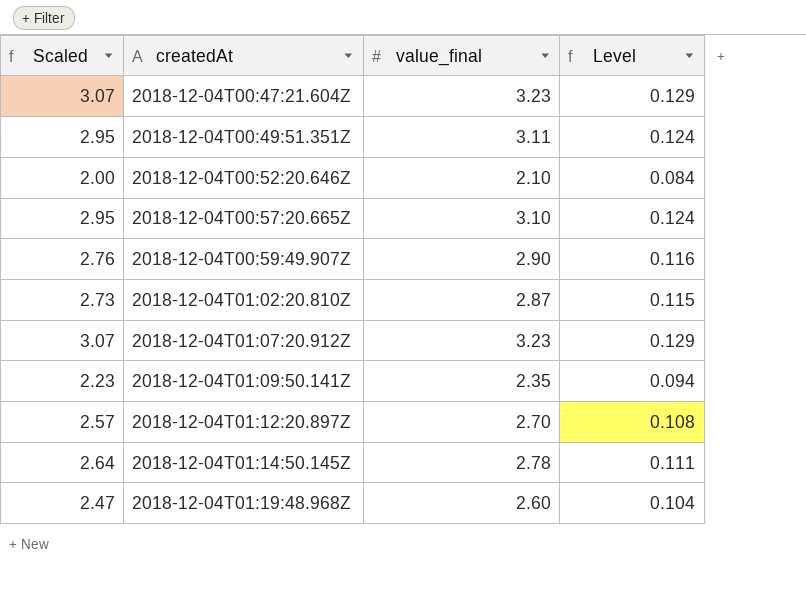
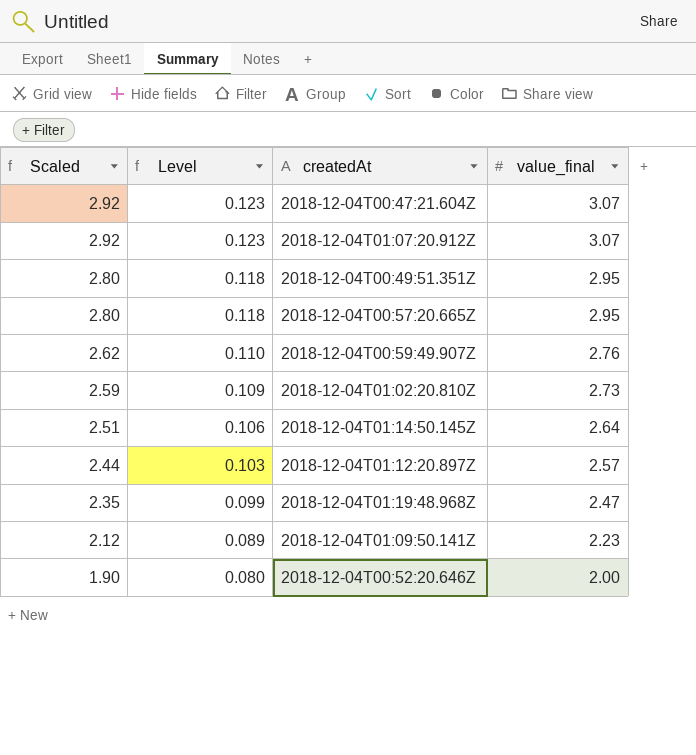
row order: createdAt ascending -> Scaled descending
column Level | position: 4 -> 2
2018-12-04T00:47:21.604Z | Scaled: 3.07 -> 2.92
2018-12-04T00:47:21.604Z | Level: 0.129 -> 0.123
2018-12-04T00:47:21.604Z | value_final: 3.23 -> 3.07
2018-12-04T01:07:20.912Z | Scaled: 3.07 -> 2.92
2018-12-04T01:07:20.912Z | Level: 0.129 -> 0.123
2018-12-04T01:07:20.912Z | value_final: 3.23 -> 3.07
2018-12-04T00:49:51.351Z | Scaled: 2.95 -> 2.80
2018-12-04T00:49:51.351Z | Level: 0.124 -> 0.118
2018-12-04T00:49:51.351Z | value_final: 3.11 -> 2.95
2018-12-04T00:57:20.665Z | Scaled: 2.95 -> 2.80
2018-12-04T00:57:20.665Z | Level: 0.124 -> 0.118
2018-12-04T00:57:20.665Z | value_final: 3.10 -> 2.95
2018-12-04T00:59:49.907Z | Scaled: 2.76 -> 2.62
2018-12-04T00:59:49.907Z | Level: 0.116 -> 0.110
2018-12-04T00:59:49.907Z | value_final: 2.90 -> 2.76
2018-12-04T01:02:20.810Z | Scaled: 2.73 -> 2.59
2018-12-04T01:02:20.810Z | Level: 0.115 -> 0.109
2018-12-04T01:02:20.810Z | value_final: 2.87 -> 2.73
2018-12-04T01:14:50.145Z | Scaled: 2.64 -> 2.51
2018-12-04T01:14:50.145Z | Level: 0.111 -> 0.106
2018-12-04T01:14:50.145Z | value_final: 2.78 -> 2.64
2018-12-04T01:12:20.897Z | Scaled: 2.57 -> 2.44
2018-12-04T01:12:20.897Z | Level: 0.108 -> 0.103
2018-12-04T01:12:20.897Z | value_final: 2.70 -> 2.57
2018-12-04T01:19:48.968Z | Scaled: 2.47 -> 2.35
2018-12-04T01:19:48.968Z | Level: 0.104 -> 0.099
2018-12-04T01:19:48.968Z | value_final: 2.60 -> 2.47
2018-12-04T01:09:50.141Z | Scaled: 2.23 -> 2.12
2018-12-04T01:09:50.141Z | Level: 0.094 -> 0.089
2018-12-04T01:09:50.141Z | value_final: 2.35 -> 2.23
2018-12-04T00:52:20.646Z | Scaled: 2.00 -> 1.90
2018-12-04T00:52:20.646Z | Level: 0.084 -> 0.080
2018-12-04T00:52:20.646Z | value_final: 2.10 -> 2.00

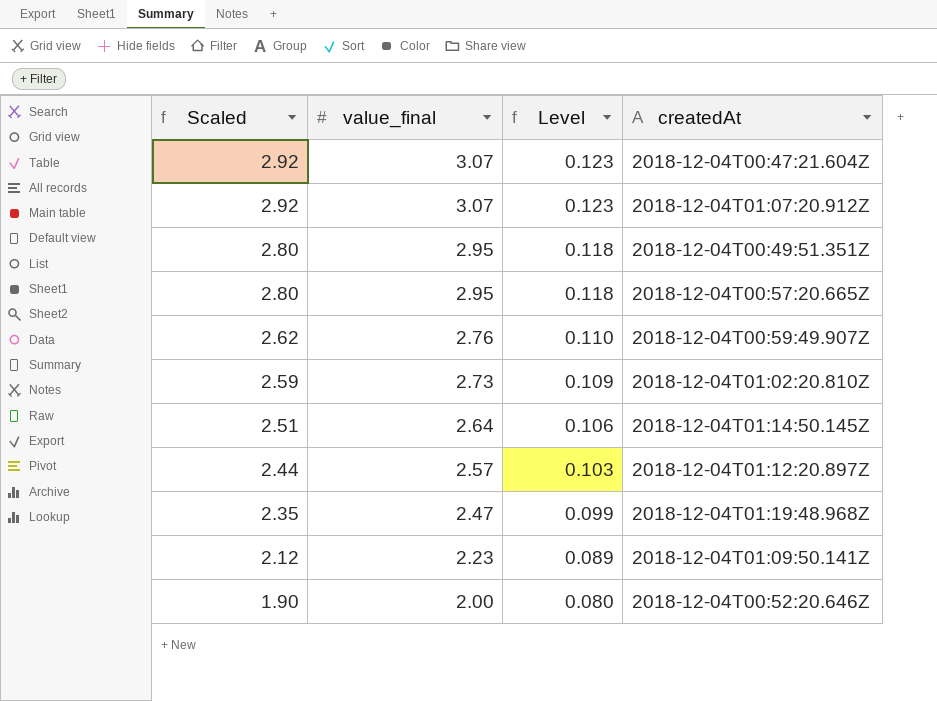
column value_final | position: 4 -> 2

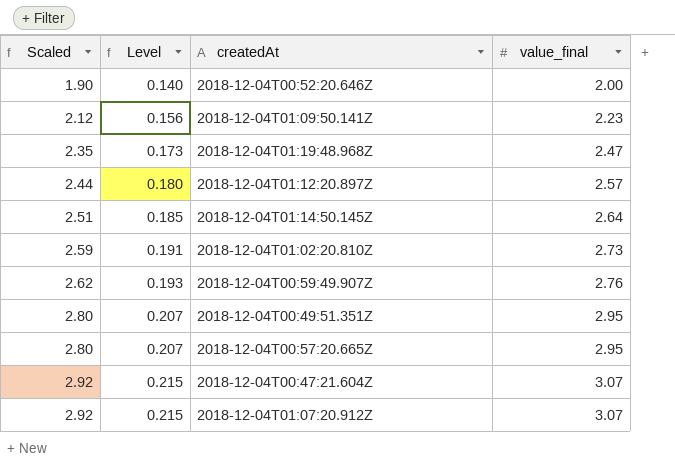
row order: Scaled descending -> Scaled ascending
column Level | formula: [value_final] * 0.04 -> [value_final] * 0.07
column value_final | position: 2 -> 4

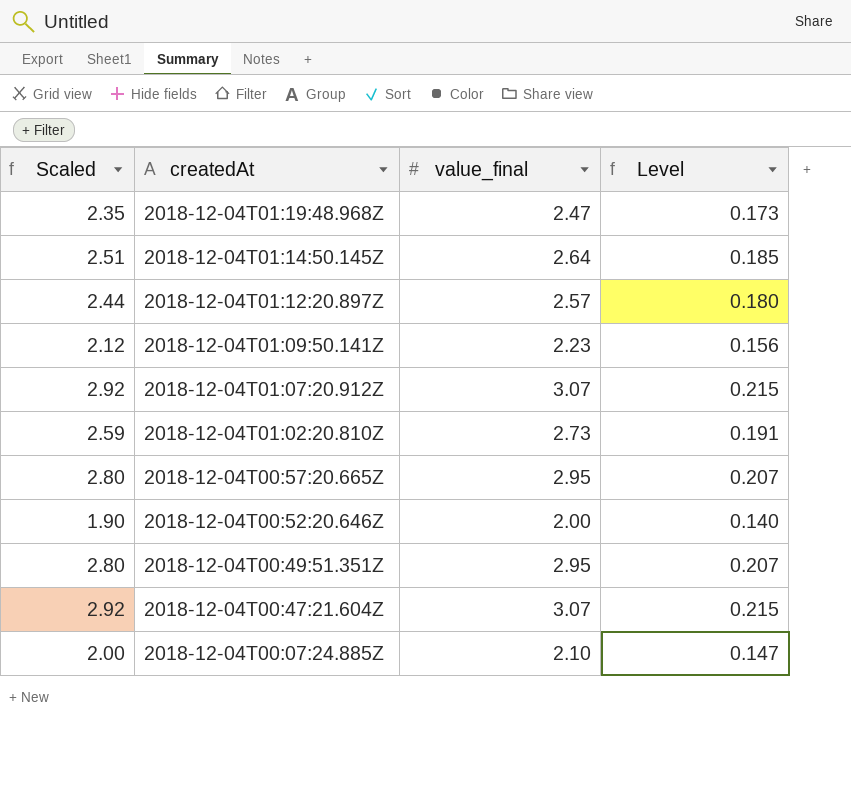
row order: Scaled ascending -> createdAt descending
column Level | position: 2 -> 4
row 2018-12-04T00:59:49.907Z: 2.62 | 0.193 | 2.76 -> none
row 2018-12-04T00:07:24.885Z: none -> 2.00 | 2.10 | 0.147

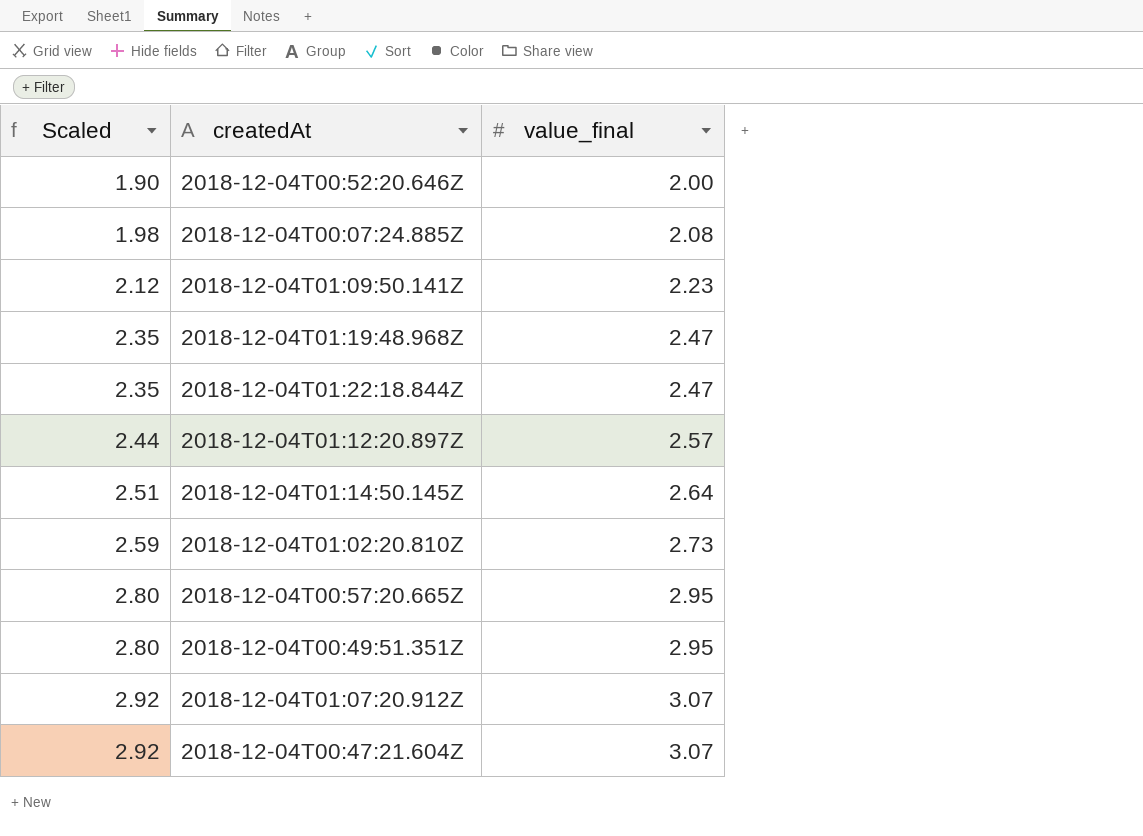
row order: createdAt descending -> Scaled ascending
column Level | formula: [value_final] * 0.07 -> none
2018-12-04T00:07:24.885Z | Scaled: 2.00 -> 1.98
2018-12-04T00:07:24.885Z | value_final: 2.10 -> 2.08
row 2018-12-04T01:22:18.844Z: none -> 2.35 | 2.47

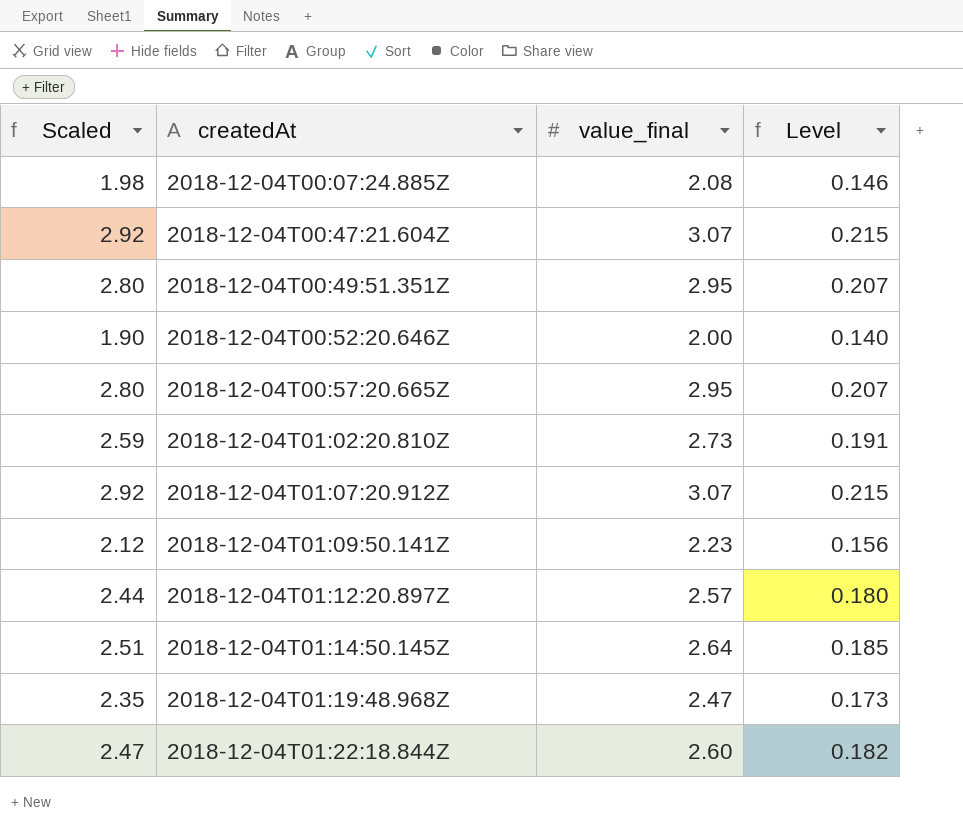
row order: Scaled ascending -> createdAt ascending
column Level | formula: none -> [value_final] * 0.07
2018-12-04T01:22:18.844Z | Scaled: 2.35 -> 2.47
2018-12-04T01:22:18.844Z | value_final: 2.47 -> 2.60

